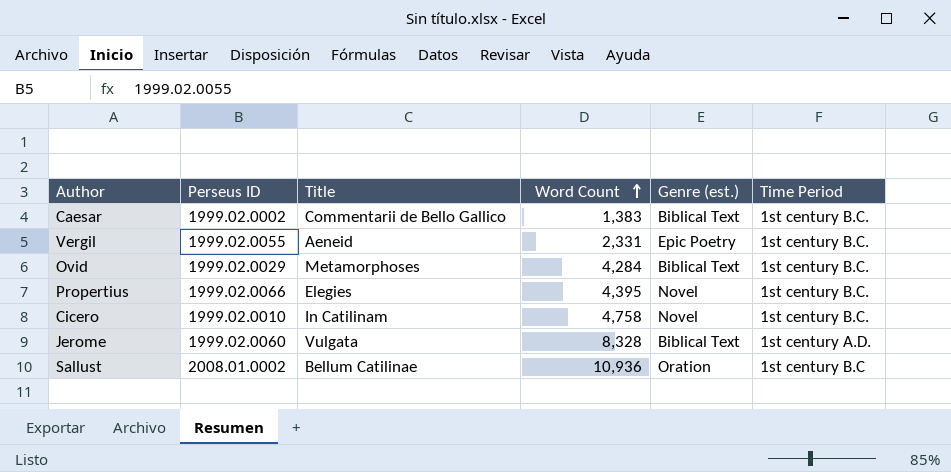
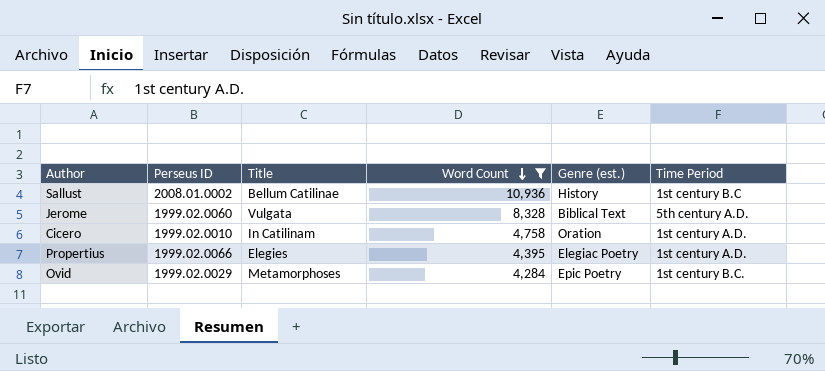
filter: none -> Word Count >= 4,284
row order: Word Count ascending -> Word Count descending
Sallust | Genre (est.): Oration -> History
Jerome | Time Period: 1st century A.D. -> 5th century A.D.
Cicero | Genre (est.): Novel -> Oration
Cicero | Time Period: 1st century B.C. -> 1st century A.D.
Propertius | Genre (est.): Novel -> Elegiac Poetry
Propertius | Time Period: 1st century B.C. -> 1st century A.D.
Ovid | Genre (est.): Biblical Text -> Epic Poetry

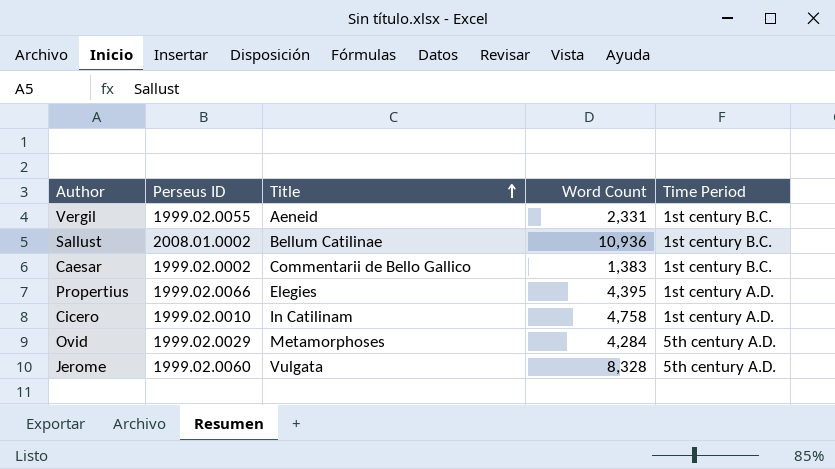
filter: Word Count >= 4,284 -> none
row order: Word Count descending -> Title ascending
column Genre (est.) | position: 5 -> none
Sallust | Time Period: 1st century B.C -> 1st century B.C.
Ovid | Time Period: 1st century B.C. -> 5th century A.D.

